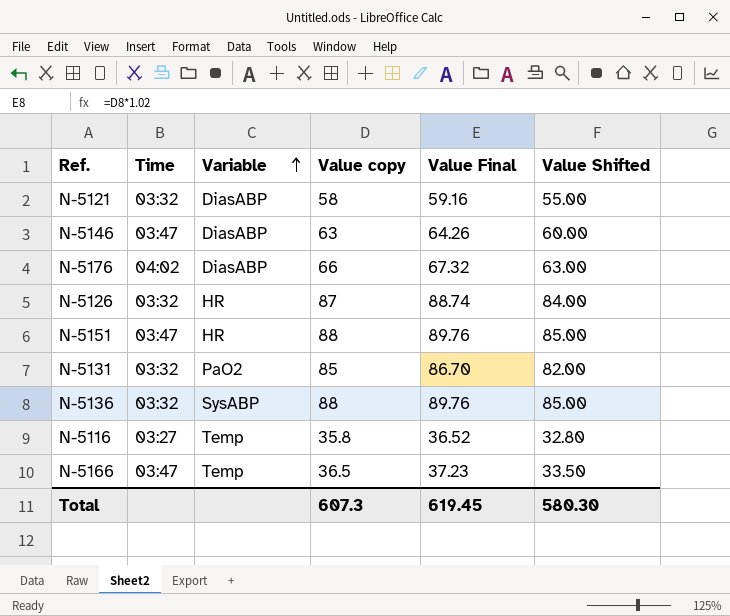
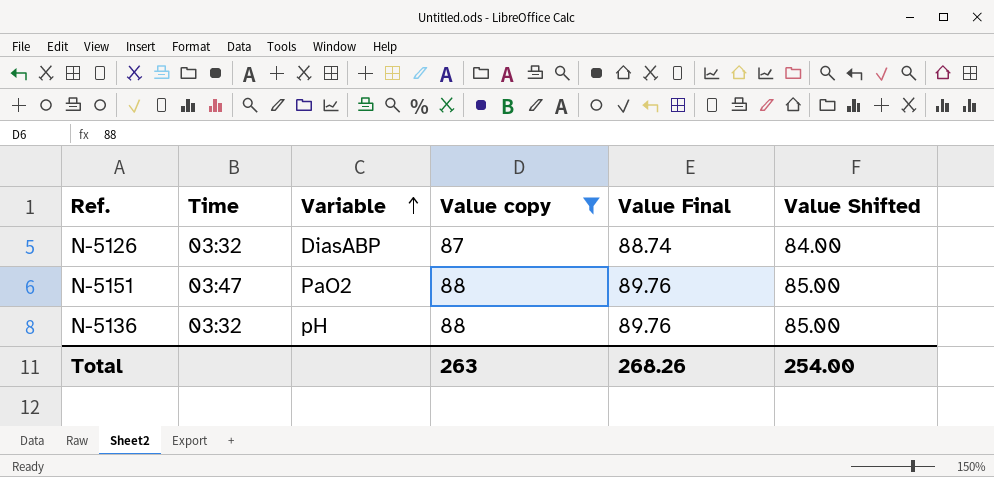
filter: none -> Value copy >= 87
N-5126 | Variable: HR -> DiasABP
N-5151 | Variable: HR -> PaO2
N-5136 | Variable: SysABP -> pH
Total | Value copy: 607.3 -> 263
Total | Value Final: 619.45 -> 268.26
Total | Value Shifted: 580.30 -> 254.00

